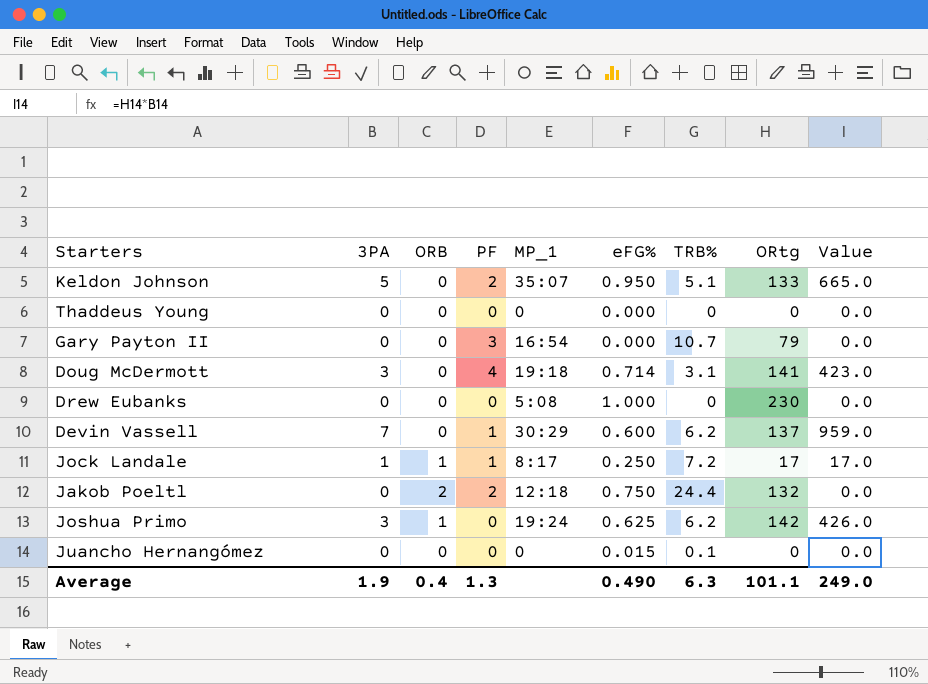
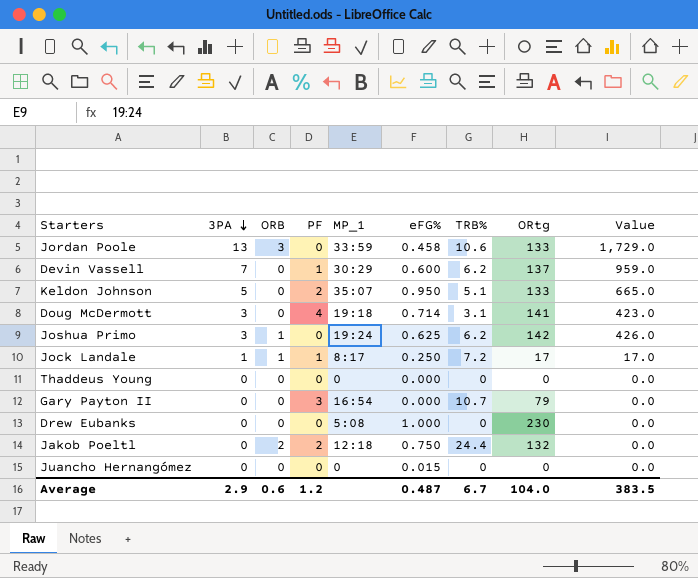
row order: none -> 3PA descending
row Jordan Poole: none -> 13 | 3 | 0 | 33:59 | 0.458 | 10.6 | 133 | 1,729.0
Juancho Hernangómez | TRB%: 0.1 -> 0
Average | 3PA: 1.9 -> 2.9
Average | ORB: 0.4 -> 0.6
Average | PF: 1.3 -> 1.2
Average | eFG%: 0.490 -> 0.487
Average | TRB%: 6.3 -> 6.7
Average | ORtg: 101.1 -> 104.0
Average | Value: 249.0 -> 383.5

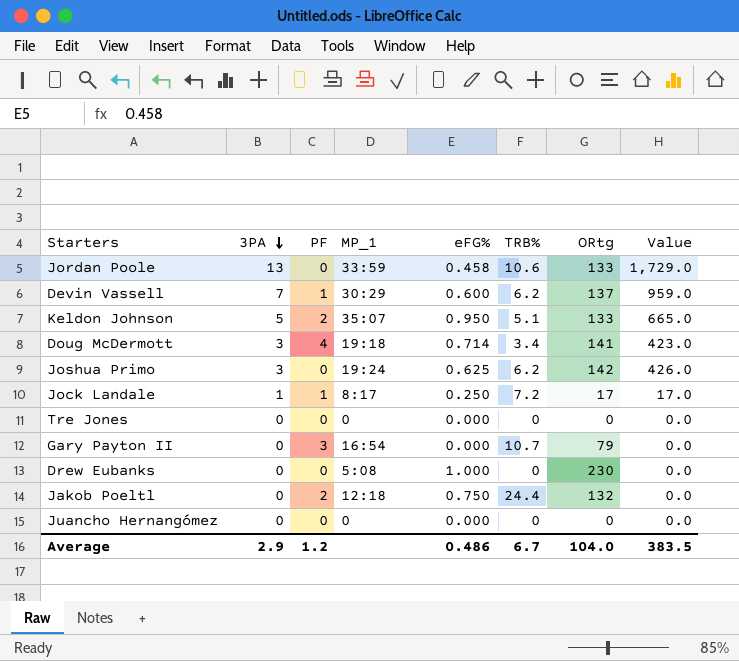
column ORB | position: 3 -> none
row Thaddeus Young: 0 | 0 | 0 | 0 | 0.000 | 0 | 0 | 0.0 -> none
Doug McDermott | TRB%: 3.1 -> 3.4
row Tre Jones: none -> 0 | 0 | 0 | 0.000 | 0 | 0 | 0.0
Juancho Hernangómez | eFG%: 0.015 -> 0.000
Average | eFG%: 0.487 -> 0.486

